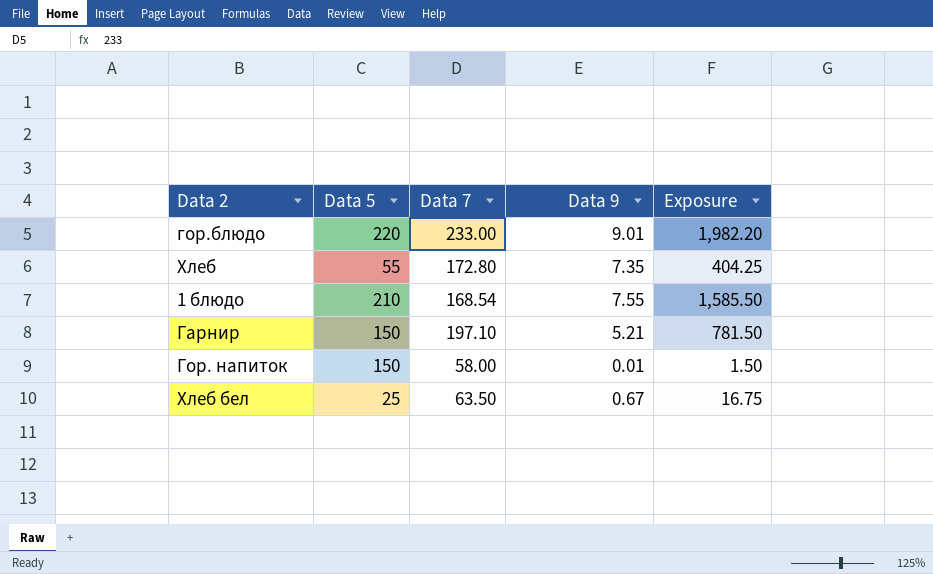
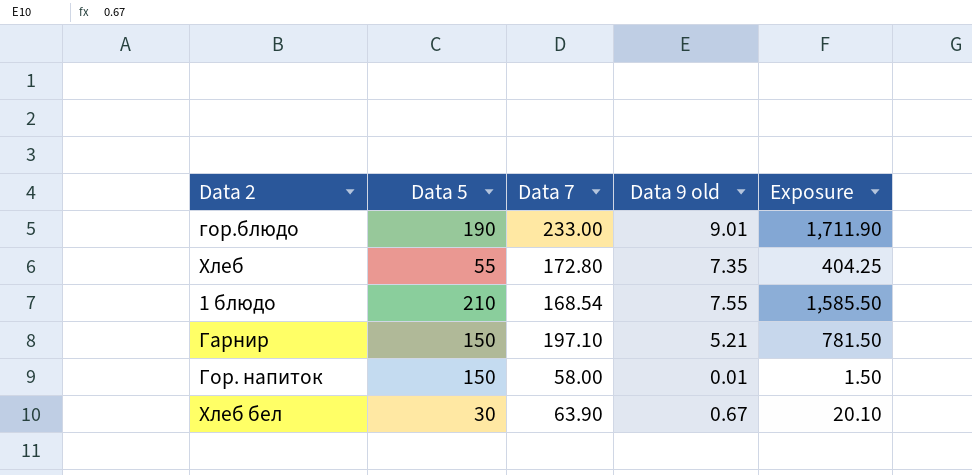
column name: Data 9 -> Data 9 old
гор.блюдо | Data 5: 220 -> 190
гор.блюдо | Exposure: 1,982.20 -> 1,711.90
Хлеб бел | Data 5: 25 -> 30
Хлеб бел | Data 7: 63.50 -> 63.90
Хлеб бел | Exposure: 16.75 -> 20.10

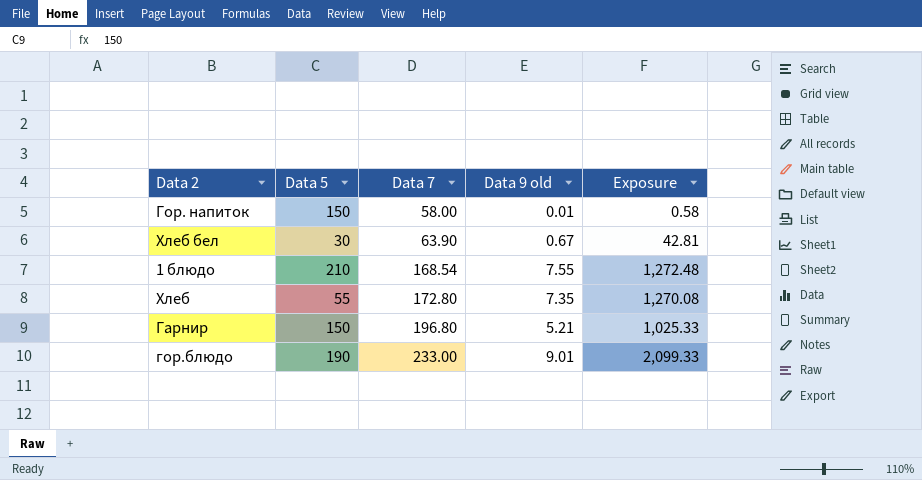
row order: none -> Data 7 ascending
column Exposure | formula: [Data 5] * [Data 9 old] -> [Data 7] * [Data 9 old]
Гарнир | Data 7: 197.10 -> 196.80

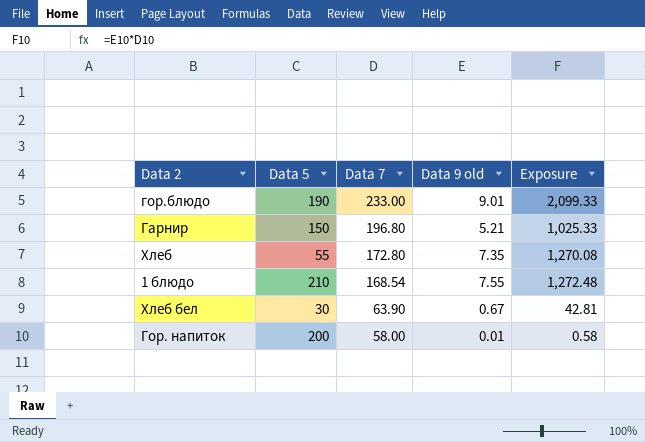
row order: Data 7 ascending -> Data 7 descending
Гор. напиток | Data 5: 150 -> 200

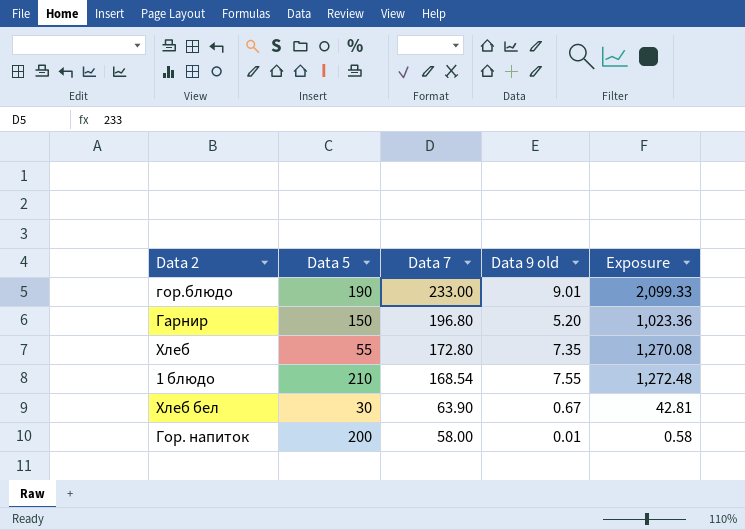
Гарнир | Data 9 old: 5.21 -> 5.20
Гарнир | Exposure: 1,025.33 -> 1,023.36

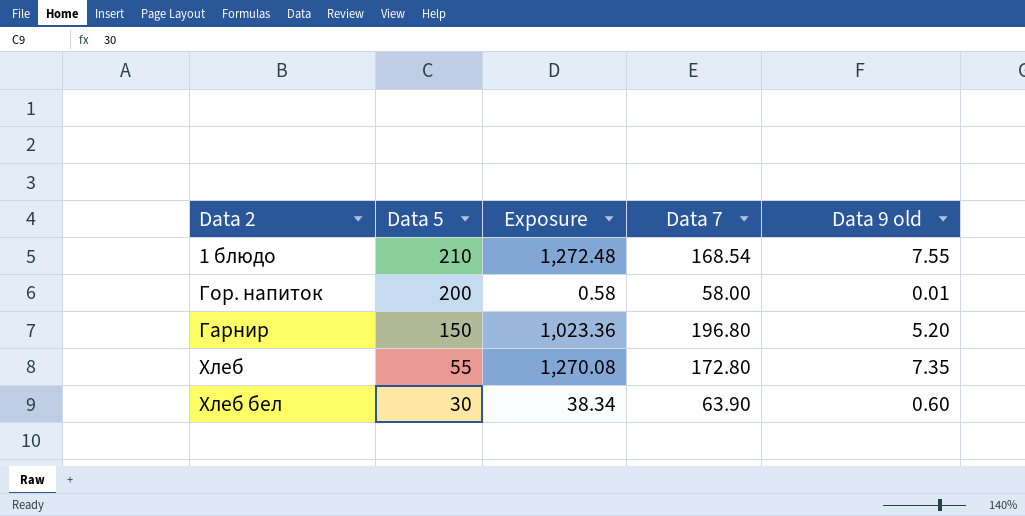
row order: Data 7 descending -> Data 5 descending
column Exposure | position: 5 -> 3
row гор.блюдо: 190 | 233.00 | 9.01 | 2,099.33 -> none
Хлеб бел | Exposure: 42.81 -> 38.34
Хлеб бел | Data 9 old: 0.67 -> 0.60

